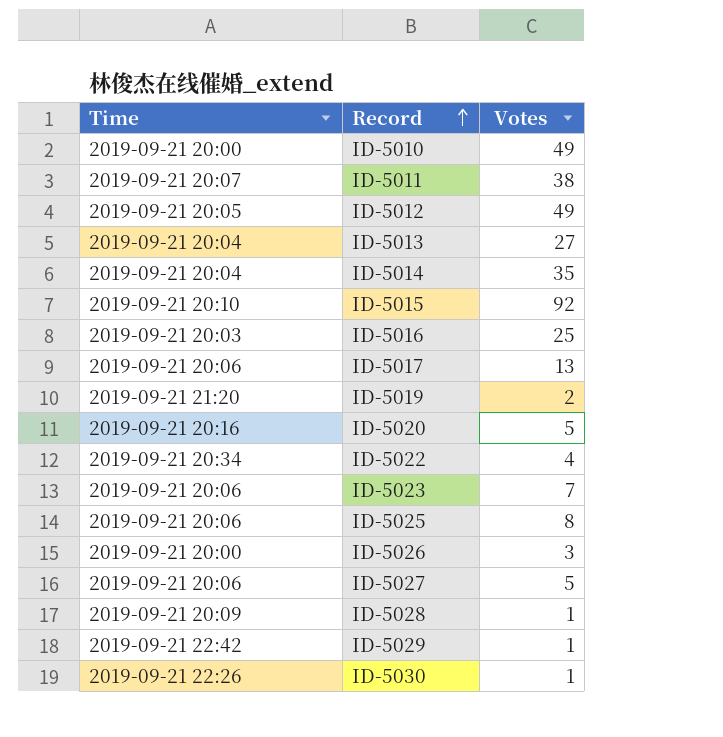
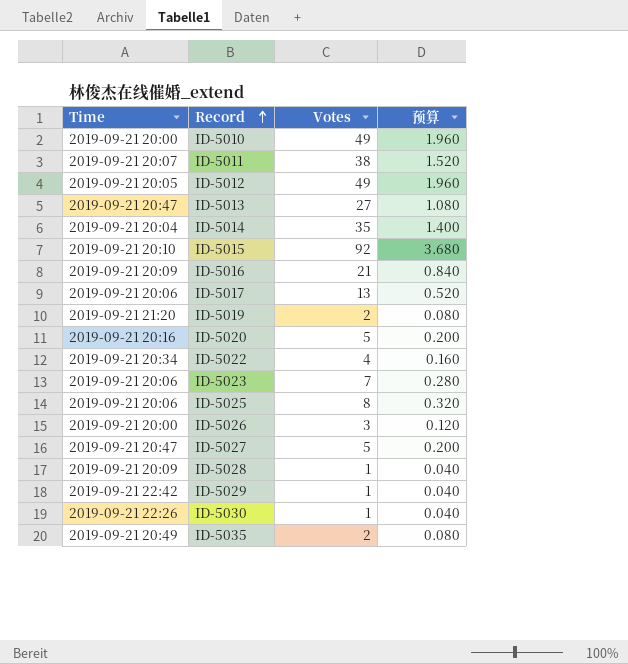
column 预算 | formula: none -> [Votes] * 0.04
ID-5013 | Time: 2019-09-21 20:04 -> 2019-09-21 20:47
ID-5016 | Time: 2019-09-21 20:03 -> 2019-09-21 20:09
ID-5016 | Votes: 25 -> 21
ID-5027 | Time: 2019-09-21 20:06 -> 2019-09-21 20:47
row ID-5035: none -> 2019-09-21 20:49 | 2 | 0.080

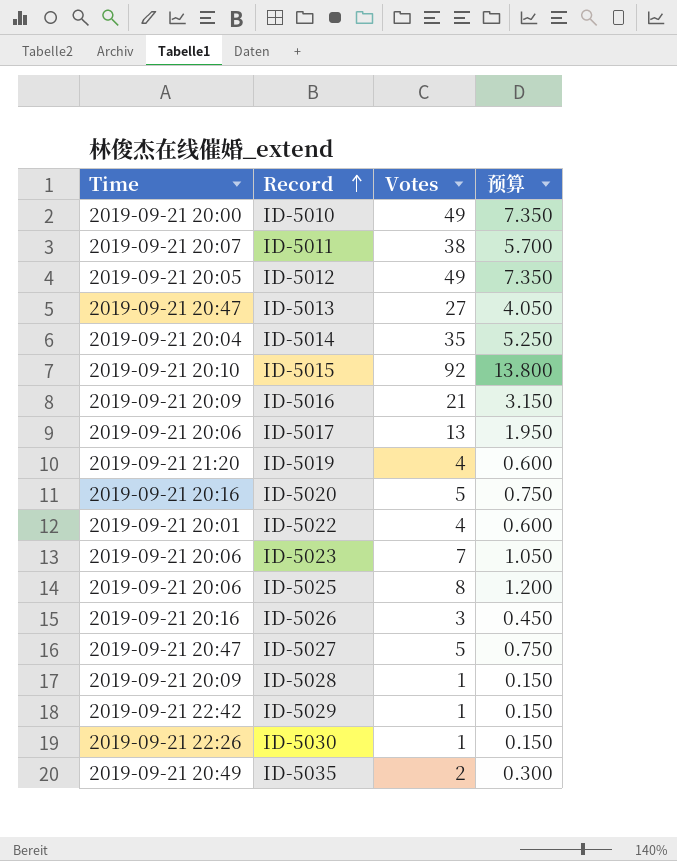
column 预算 | formula: [Votes] * 0.04 -> [Votes] * 0.15
ID-5019 | Votes: 2 -> 4
ID-5022 | Time: 2019-09-21 20:34 -> 2019-09-21 20:01
ID-5026 | Time: 2019-09-21 20:00 -> 2019-09-21 20:16

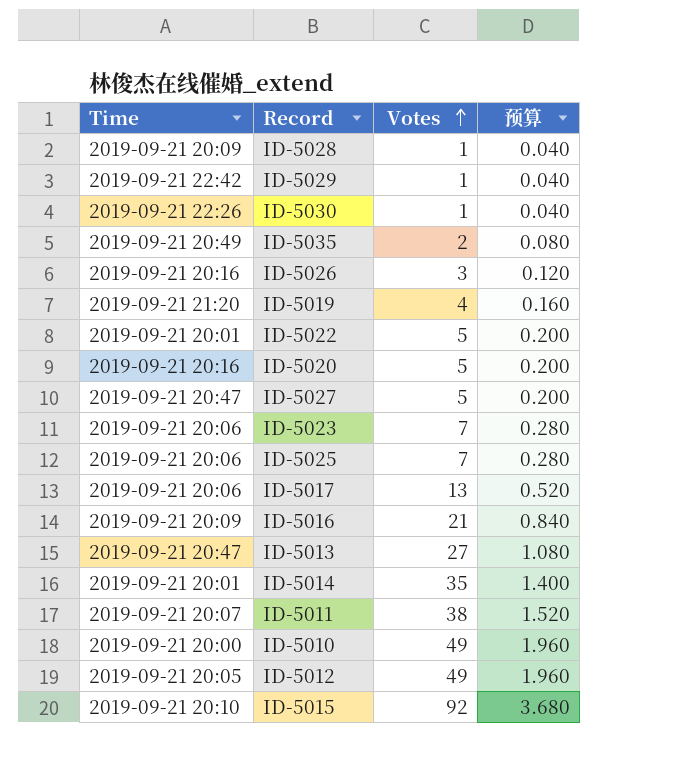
row order: Record ascending -> Votes ascending
column 预算 | formula: [Votes] * 0.15 -> [Votes] * 0.04
ID-5022 | Votes: 4 -> 5
ID-5025 | Votes: 8 -> 7
ID-5014 | Time: 2019-09-21 20:04 -> 2019-09-21 20:01

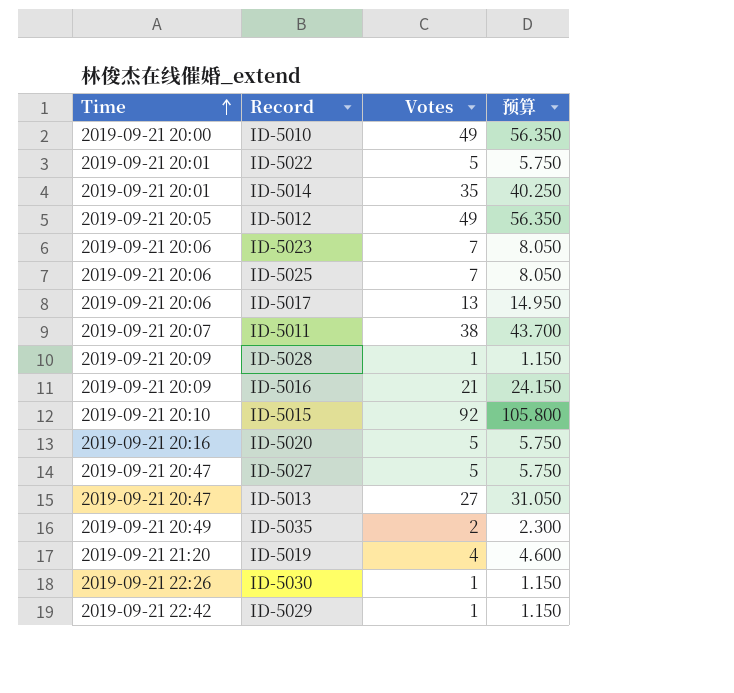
row order: Votes ascending -> Time ascending
column 预算 | formula: [Votes] * 0.04 -> [Votes] * 1.15
row ID-5026: 2019-09-21 20:16 | 3 | 0.120 -> none

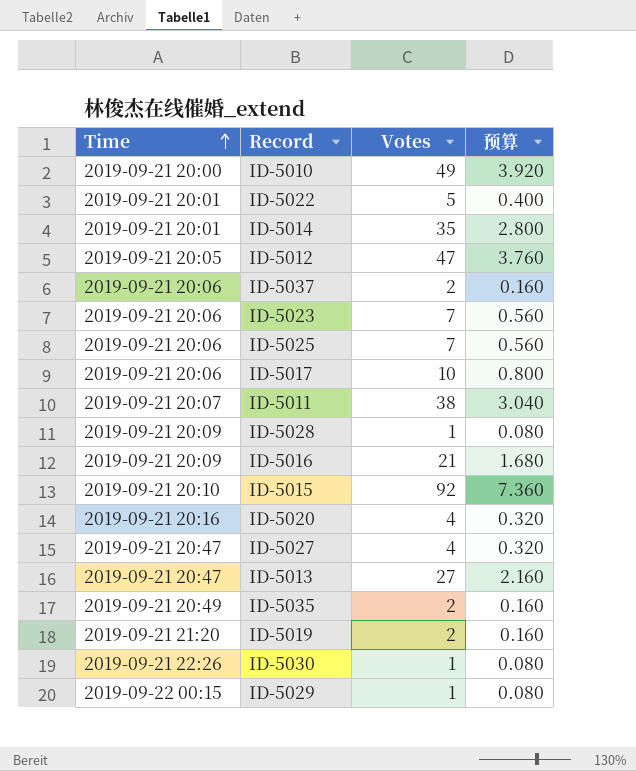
column 预算 | formula: [Votes] * 1.15 -> [Votes] * 0.08
ID-5012 | Votes: 49 -> 47
row ID-5037: none -> 2019-09-21 20:06 | 2 | 0.160
ID-5017 | Votes: 13 -> 10
ID-5020 | Votes: 5 -> 4
ID-5027 | Votes: 5 -> 4
ID-5019 | Votes: 4 -> 2
ID-5029 | Time: 2019-09-21 22:42 -> 2019-09-22 00:15

